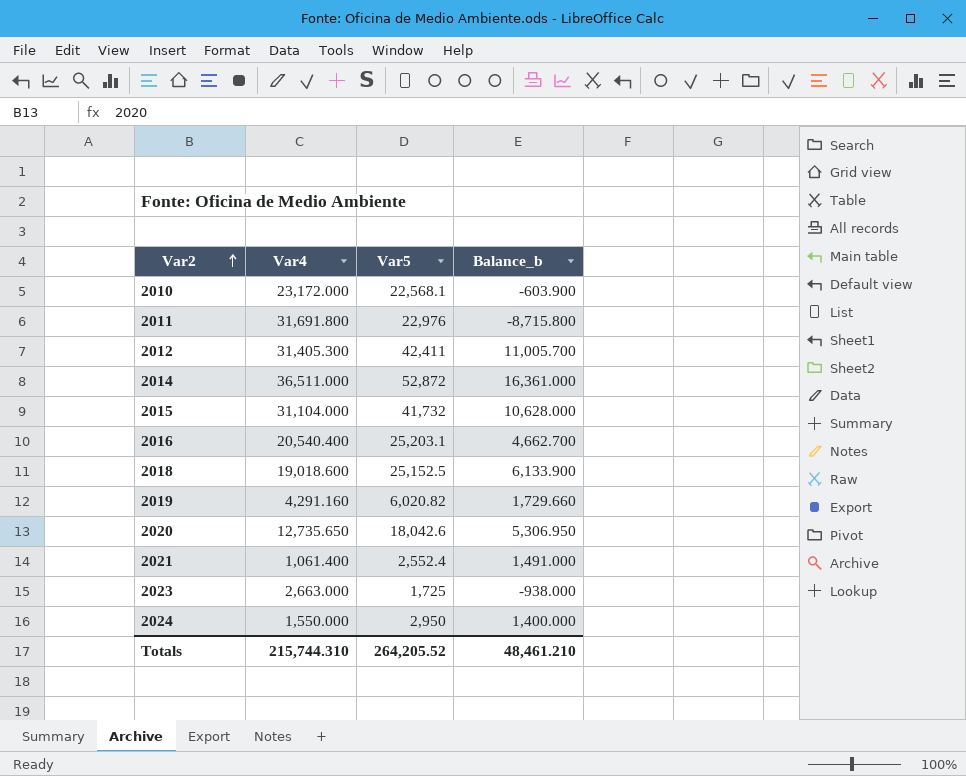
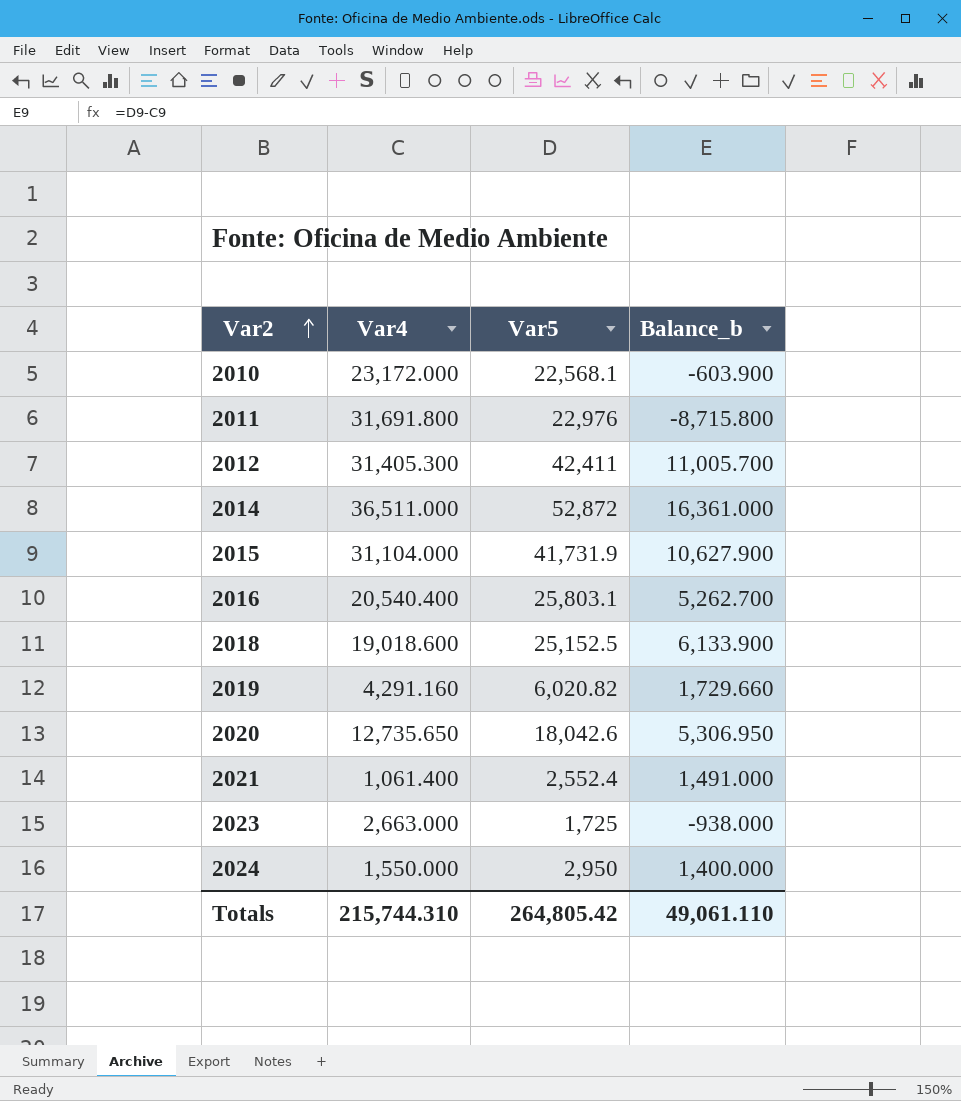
2015 | Var5: 41,732 -> 41,731.9
2015 | Balance_b: 10,628.000 -> 10,627.900
2016 | Var5: 25,203.1 -> 25,803.1
2016 | Balance_b: 4,662.700 -> 5,262.700
Totals | Var5: 264,205.52 -> 264,805.42
Totals | Balance_b: 48,461.210 -> 49,061.110

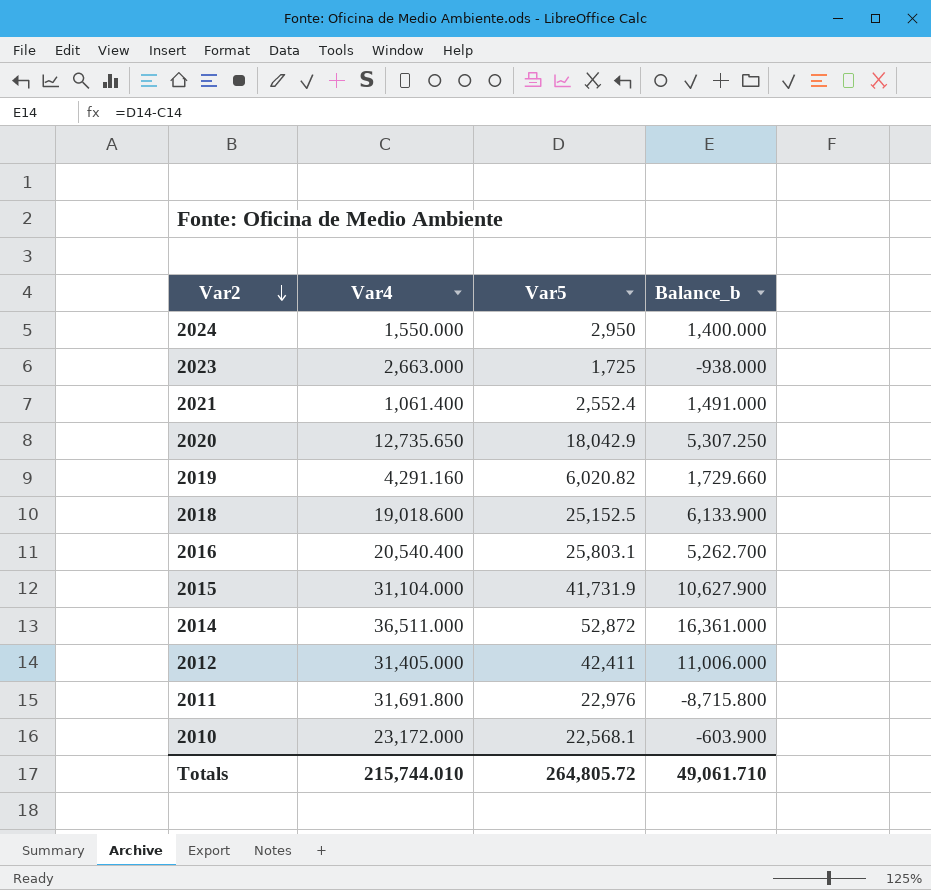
row order: Var2 ascending -> Var2 descending
2020 | Var5: 18,042.6 -> 18,042.9
2020 | Balance_b: 5,306.950 -> 5,307.250
2012 | Var4: 31,405.300 -> 31,405.000
2012 | Balance_b: 11,005.700 -> 11,006.000
Totals | Var4: 215,744.310 -> 215,744.010
Totals | Var5: 264,805.42 -> 264,805.72
Totals | Balance_b: 49,061.110 -> 49,061.710

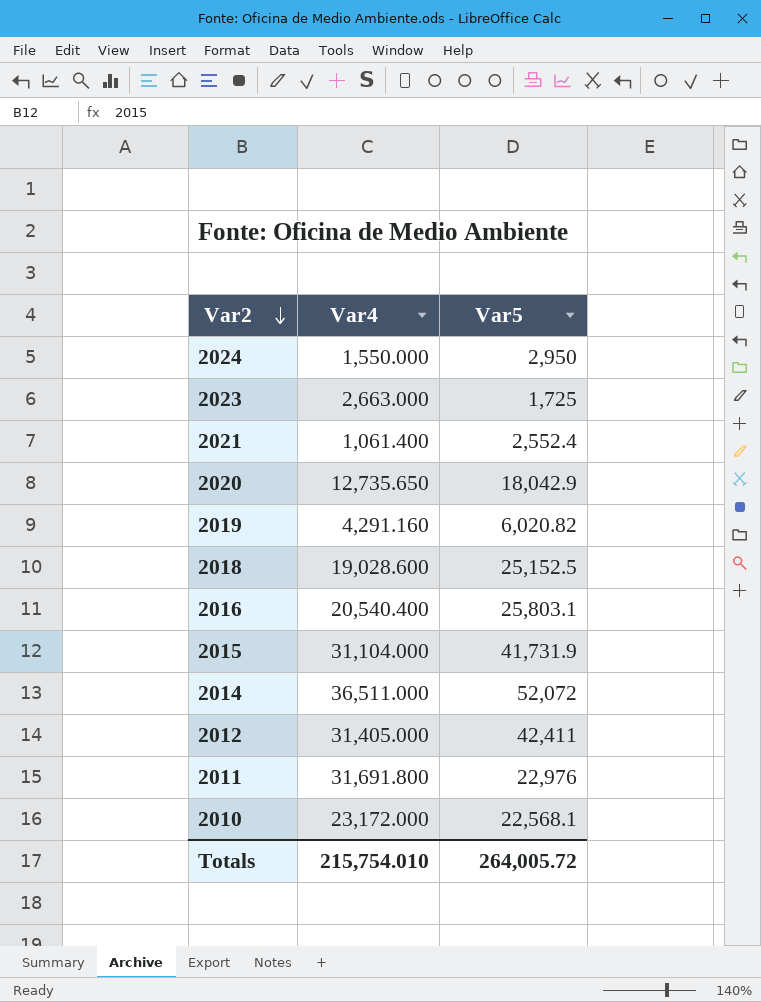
column Balance_b | formula: [Var5] - [Var4] -> none
2018 | Var4: 19,018.600 -> 19,028.600
2014 | Var5: 52,872 -> 52,072
Totals | Var4: 215,744.010 -> 215,754.010
Totals | Var5: 264,805.72 -> 264,005.72

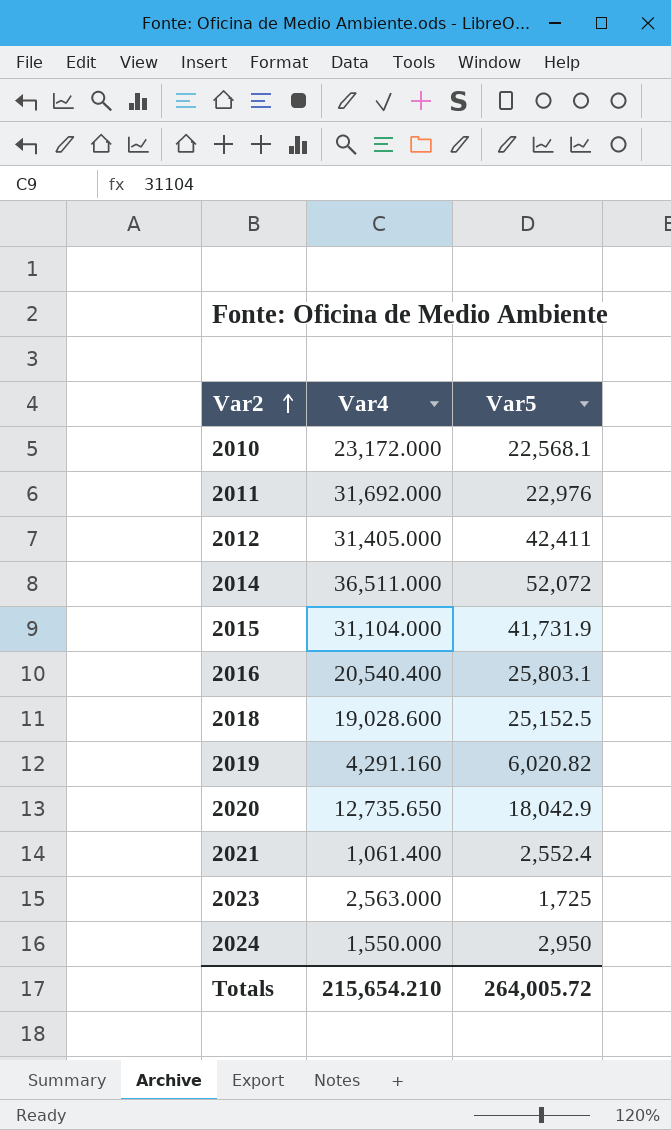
row order: Var2 descending -> Var2 ascending
2011 | Var4: 31,691.800 -> 31,692.000
2023 | Var4: 2,663.000 -> 2,563.000
Totals | Var4: 215,754.010 -> 215,654.210

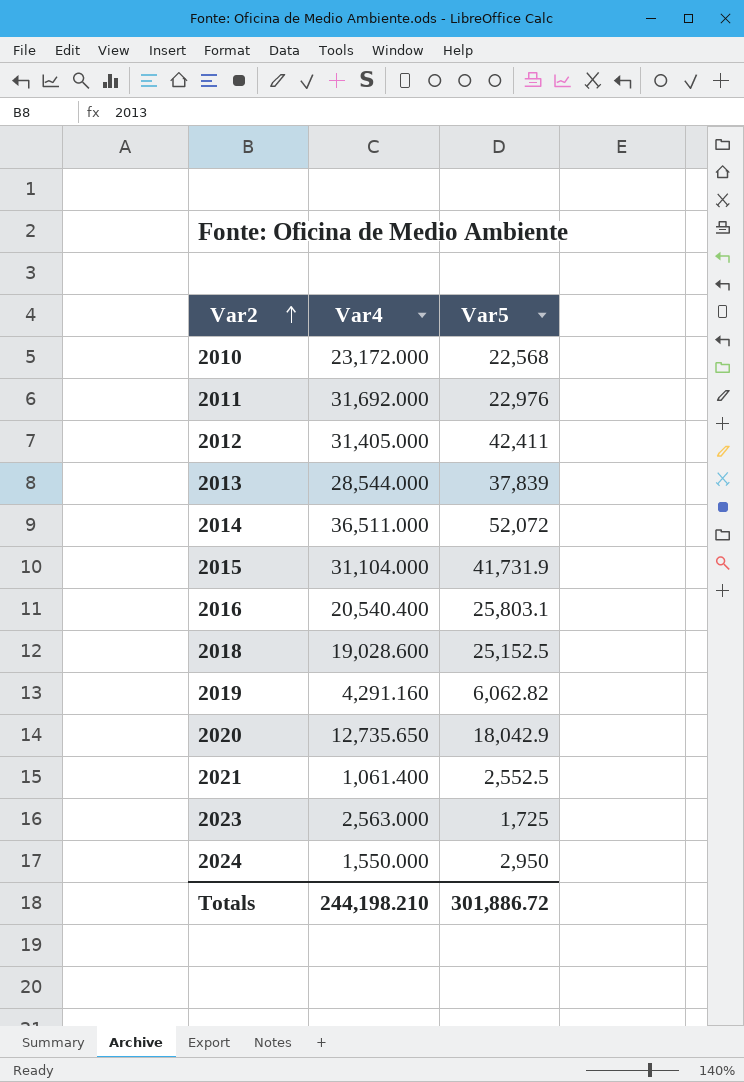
2010 | Var5: 22,568.1 -> 22,568
row 2013: none -> 28,544.000 | 37,839
2019 | Var5: 6,020.82 -> 6,062.82
2021 | Var5: 2,552.4 -> 2,552.5
Totals | Var4: 215,654.210 -> 244,198.210
Totals | Var5: 264,005.72 -> 301,886.72

